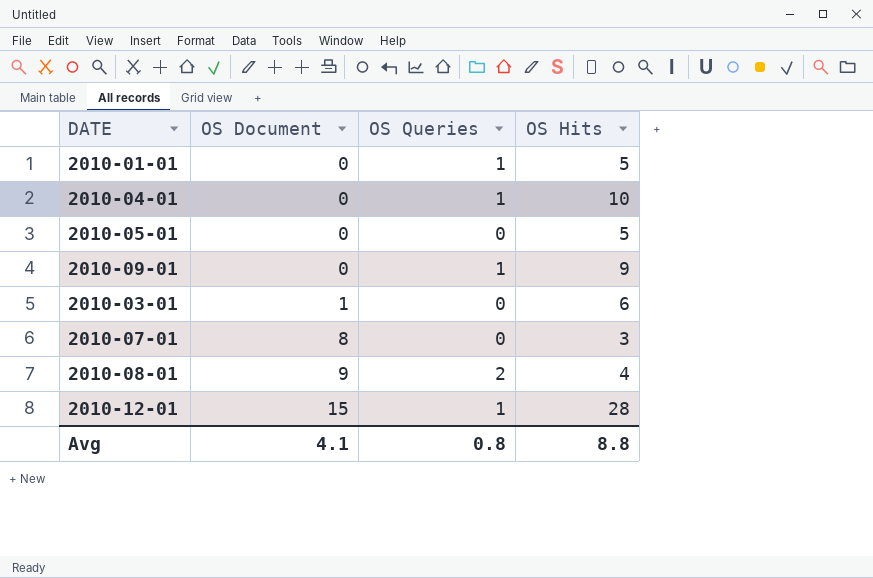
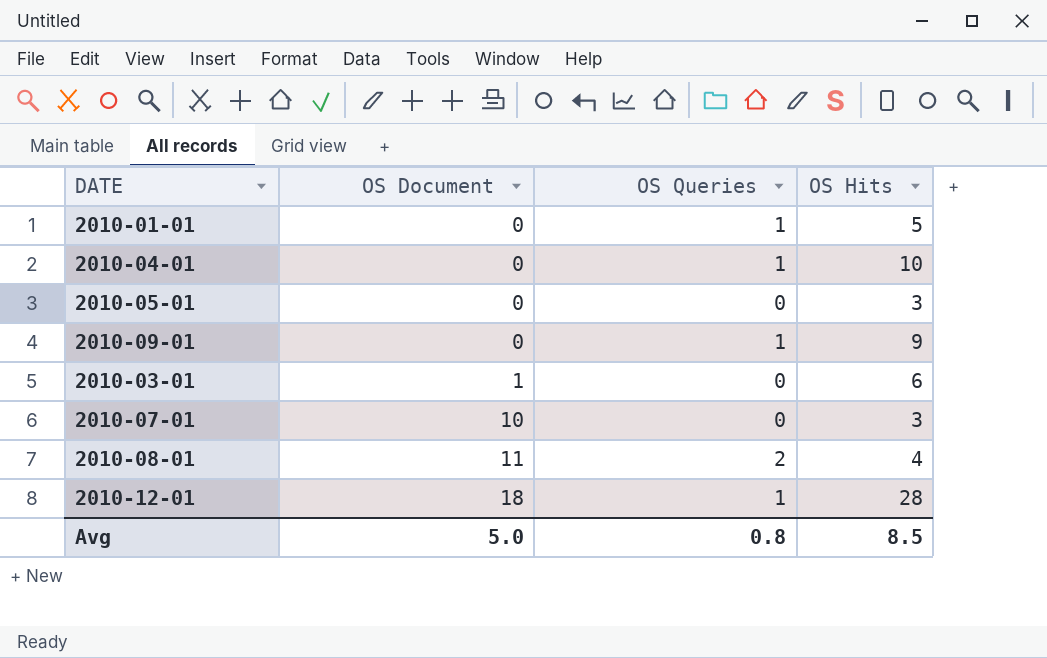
2010-05-01 | OS Hits: 5 -> 3
2010-07-01 | OS Document: 8 -> 10
2010-08-01 | OS Document: 9 -> 11
2010-12-01 | OS Document: 15 -> 18
Avg | OS Document: 4.1 -> 5.0
Avg | OS Hits: 8.8 -> 8.5

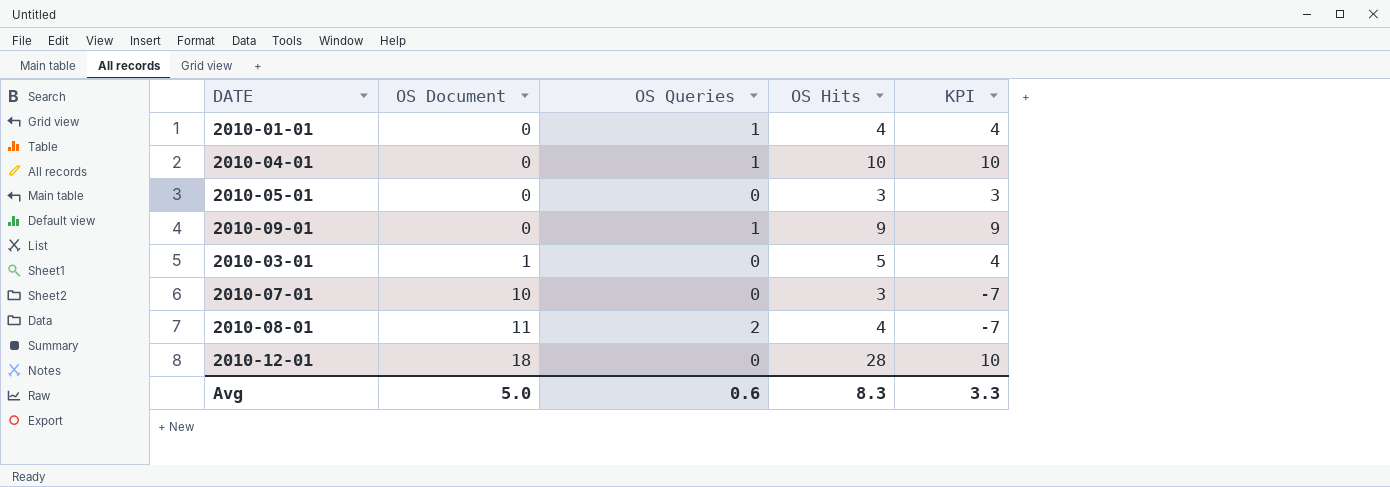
column KPI | formula: none -> [OS Hits] - [OS Document]
2010-01-01 | OS Hits: 5 -> 4
2010-03-01 | OS Hits: 6 -> 5
2010-12-01 | OS Queries: 1 -> 0
Avg | OS Queries: 0.8 -> 0.6
Avg | OS Hits: 8.5 -> 8.3

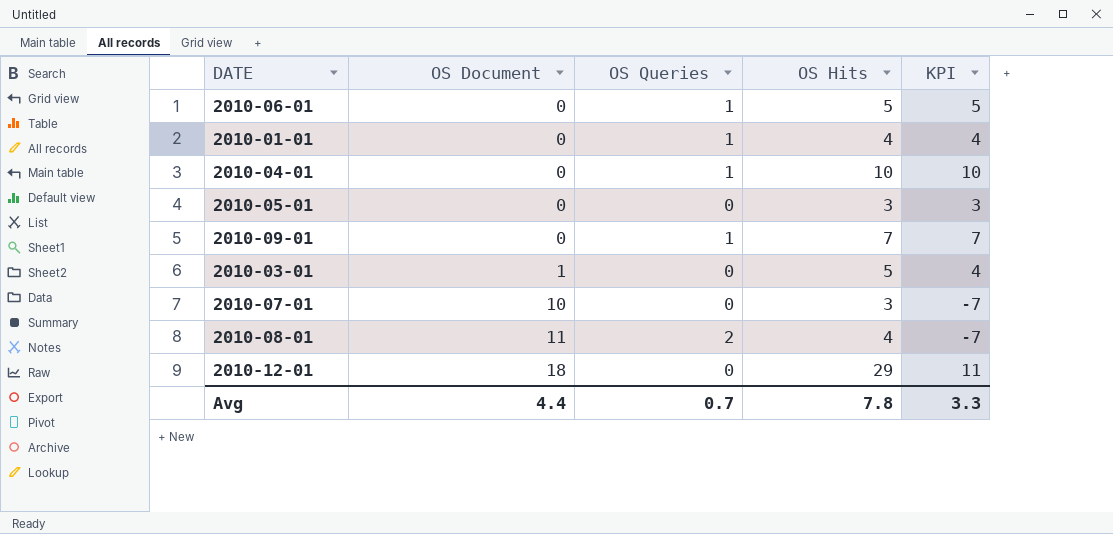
row 2010-06-01: none -> 0 | 1 | 5 | 5
2010-09-01 | OS Hits: 9 -> 7
2010-09-01 | KPI: 9 -> 7
2010-12-01 | OS Hits: 28 -> 29
2010-12-01 | KPI: 10 -> 11
Avg | OS Document: 5.0 -> 4.4
Avg | OS Queries: 0.6 -> 0.7
Avg | OS Hits: 8.3 -> 7.8

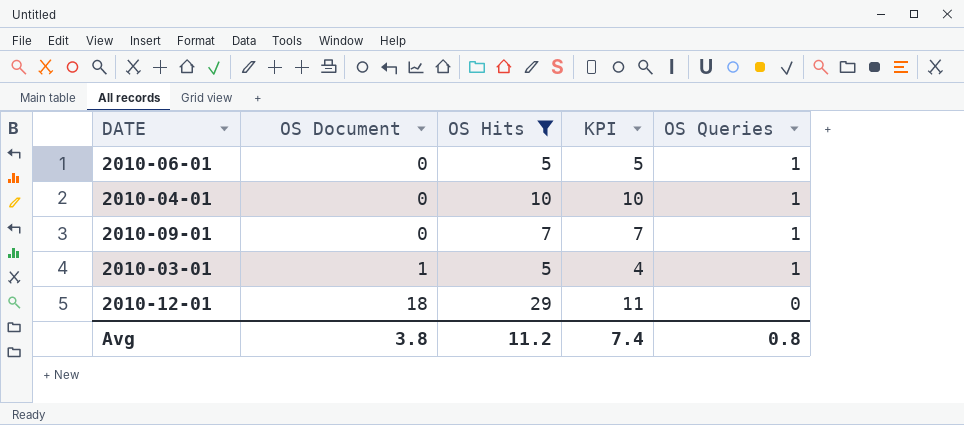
filter: none -> OS Hits >= 5
column OS Queries | position: 3 -> 5
2010-03-01 | OS Queries: 0 -> 1
Avg | OS Document: 4.4 -> 3.8
Avg | OS Hits: 7.8 -> 11.2
Avg | KPI: 3.3 -> 7.4
Avg | OS Queries: 0.7 -> 0.8

